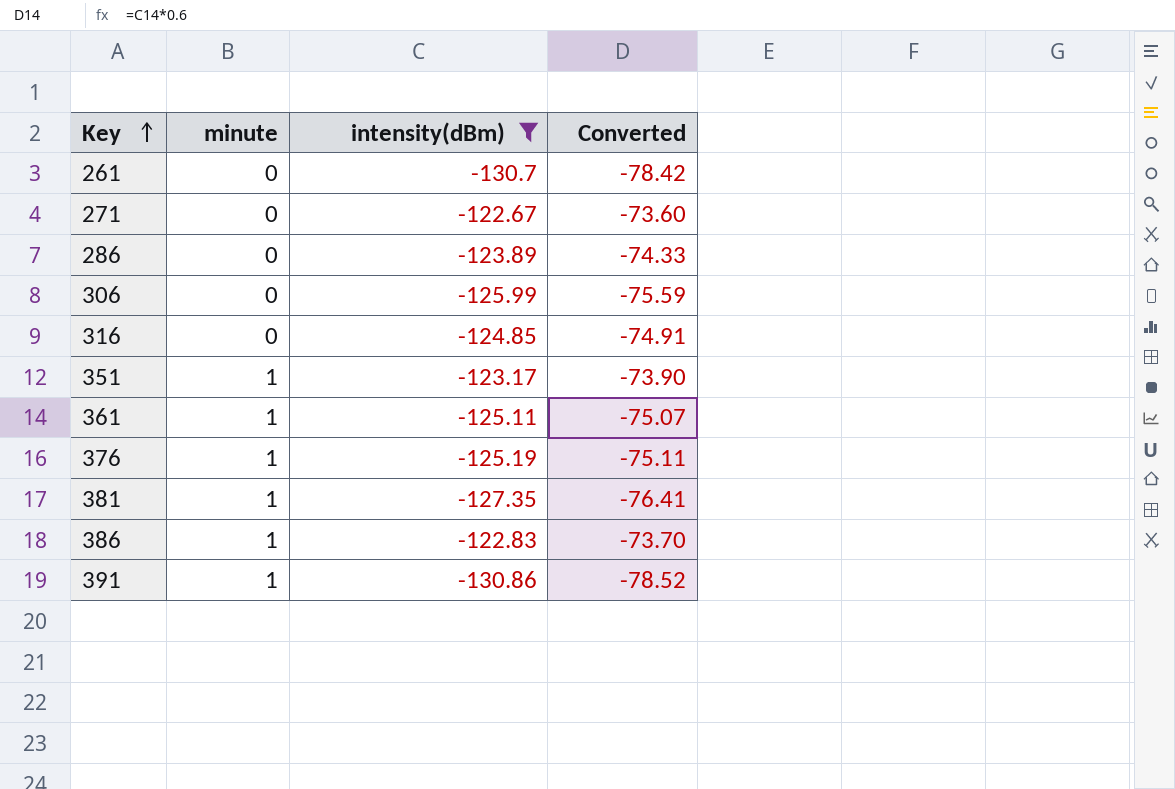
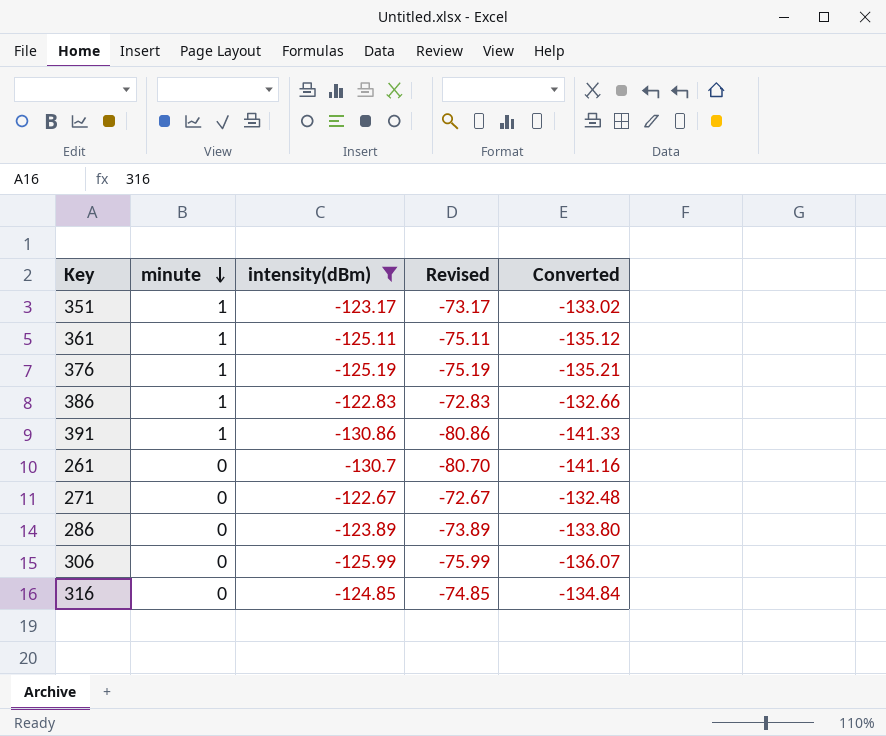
row order: Key ascending -> minute descending
column Revised | formula: none -> [intensity(dBm)] + 50
column Converted | formula: [intensity(dBm)] * 0.6 -> [intensity(dBm)] * 1.08
row 381: 1 | -127.35 | -76.41 -> none

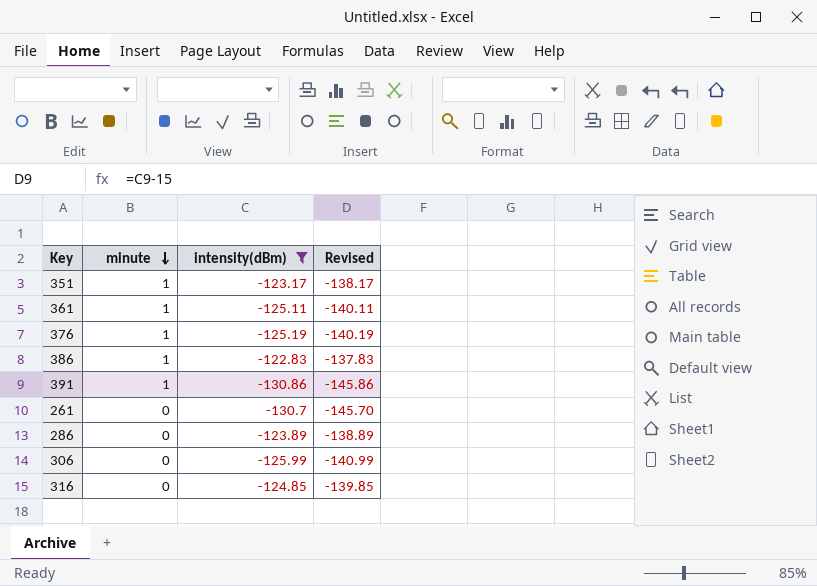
column Converted | formula: [intensity(dBm)] * 1.08 -> none
column Revised | formula: [intensity(dBm)] + 50 -> [intensity(dBm)] - 15
row 271: 0 | -122.67 | -72.67 | -132.48 -> none

